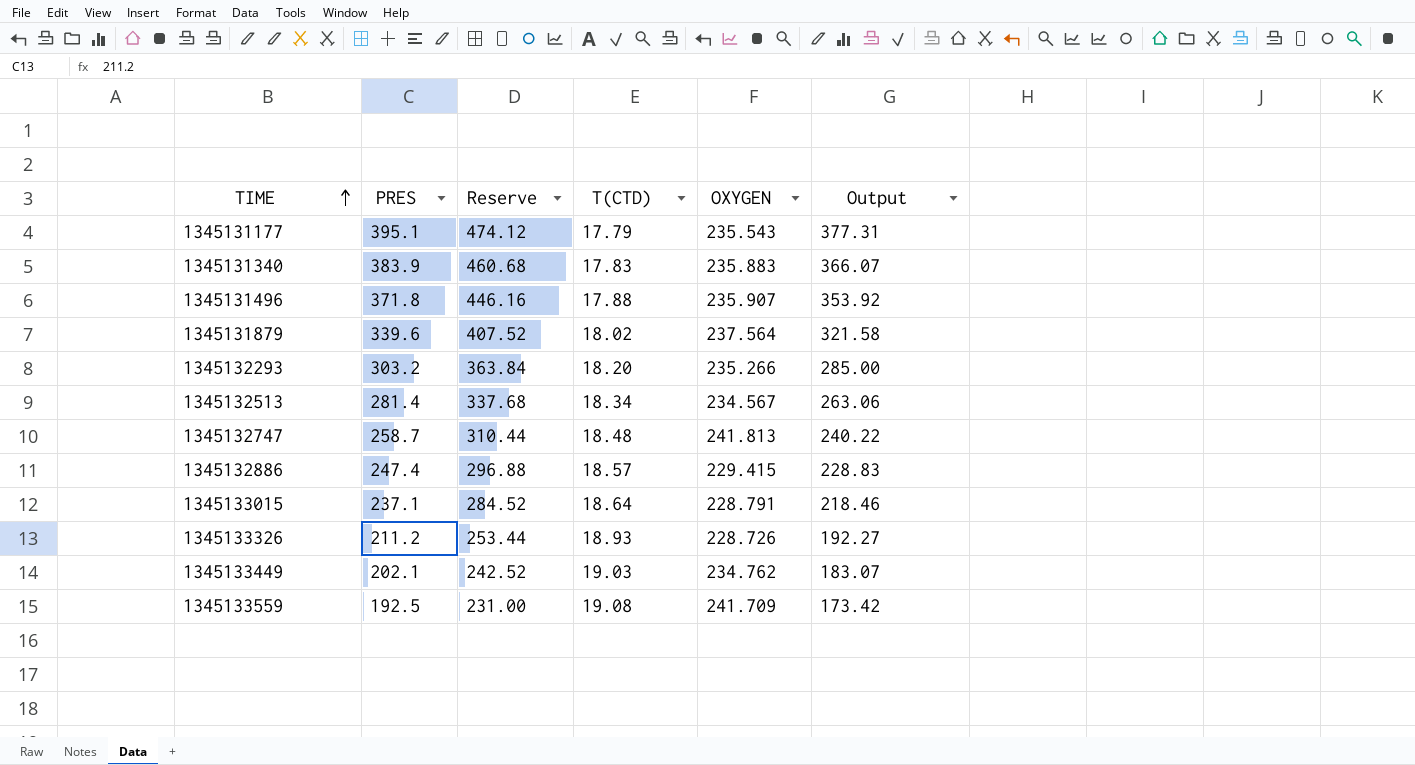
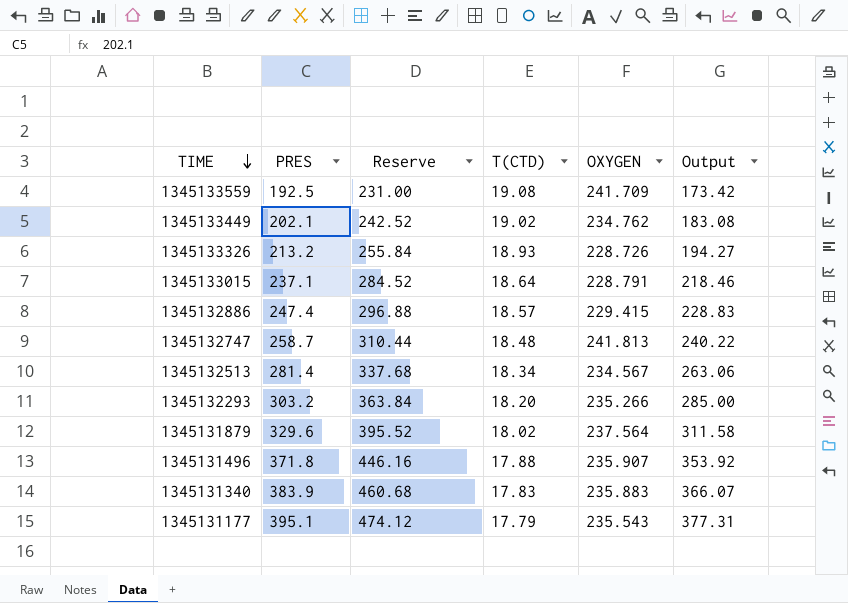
row order: TIME ascending -> TIME descending
1345133449 | T(CTD): 19.03 -> 19.02
1345133449 | Output: 183.07 -> 183.08
1345133326 | PRES: 211.2 -> 213.2
1345133326 | Reserve: 253.44 -> 255.84
1345133326 | Output: 192.27 -> 194.27
1345131879 | PRES: 339.6 -> 329.6
1345131879 | Reserve: 407.52 -> 395.52
1345131879 | Output: 321.58 -> 311.58

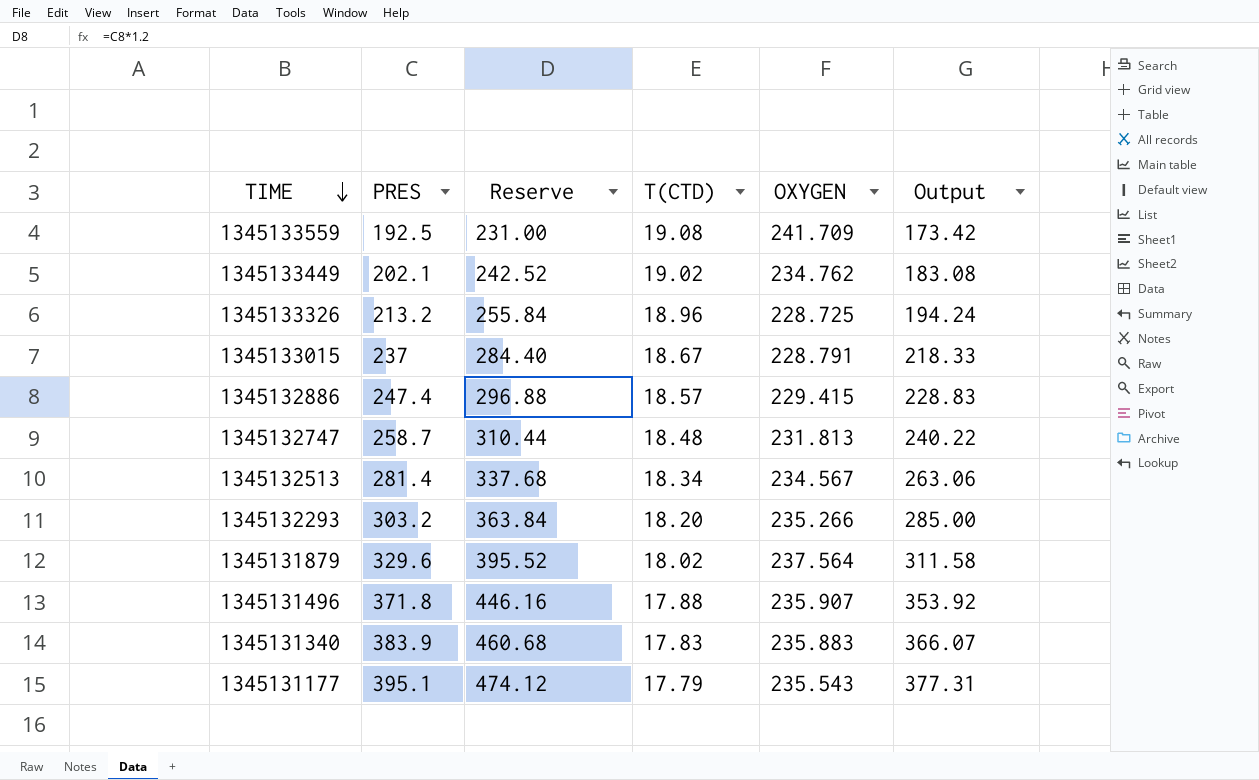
1345133326 | T(CTD): 18.93 -> 18.96
1345133326 | OXYGEN: 228.726 -> 228.725
1345133326 | Output: 194.27 -> 194.24
1345133015 | PRES: 237.1 -> 237
1345133015 | Reserve: 284.52 -> 284.40
1345133015 | T(CTD): 18.64 -> 18.67
1345133015 | Output: 218.46 -> 218.33
1345132747 | OXYGEN: 241.813 -> 231.813

